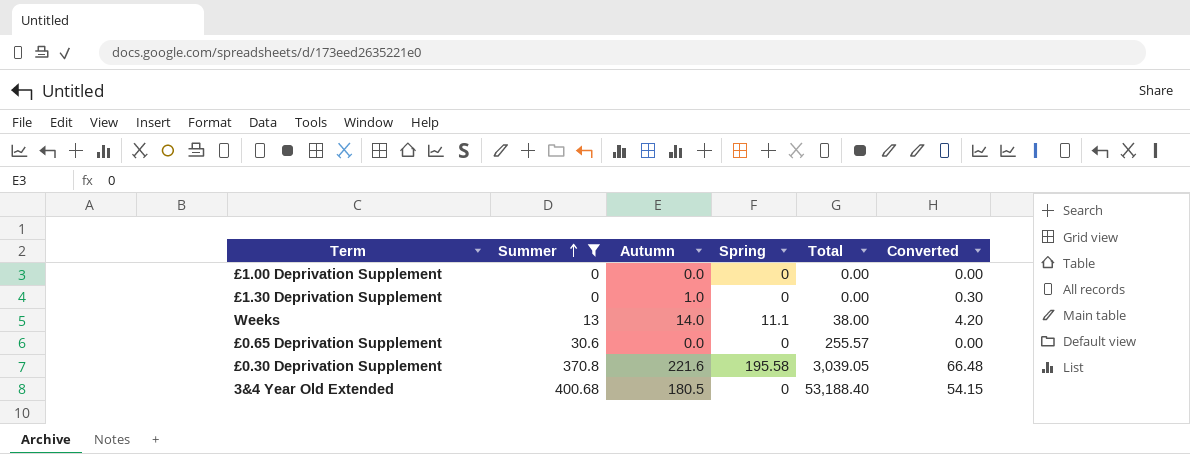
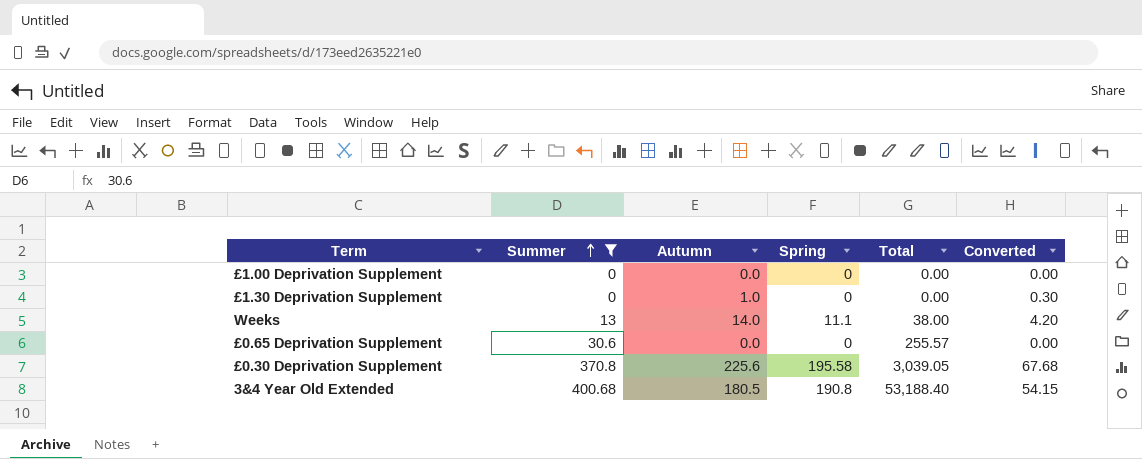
£0.30 Deprivation Supplement | Autumn: 221.6 -> 225.6
£0.30 Deprivation Supplement | Converted: 66.48 -> 67.68
3&4 Year Old Extended | Spring: 0 -> 190.8

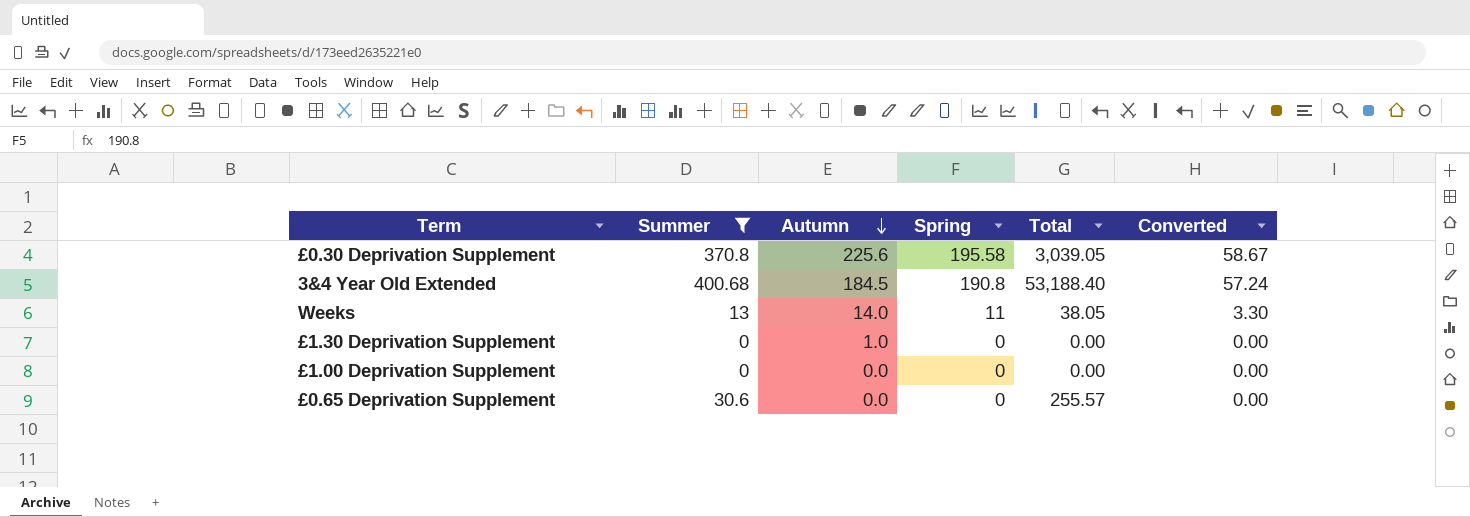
row order: Summer ascending -> Autumn descending
column Converted | formula: [Autumn] * 0.3 -> [Spring] * 0.3
3&4 Year Old Extended | Autumn: 180.5 -> 184.5
Weeks | Spring: 11.1 -> 11
Weeks | Total: 38.00 -> 38.05

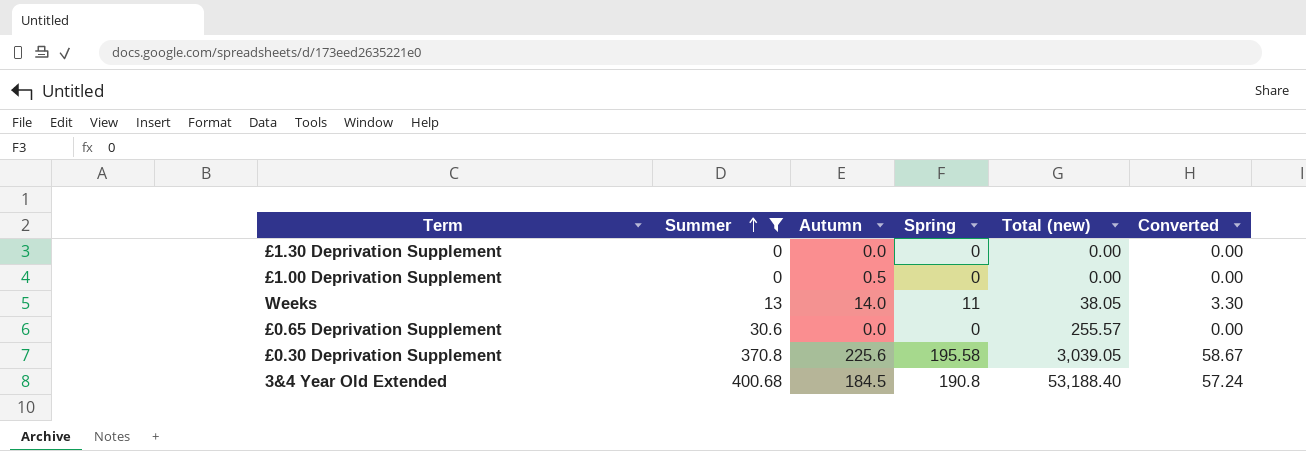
row order: Autumn descending -> Summer ascending
column name: Total -> Total (new)
£1.30 Deprivation Supplement | Autumn: 1.0 -> 0.0
£1.00 Deprivation Supplement | Autumn: 0.0 -> 0.5

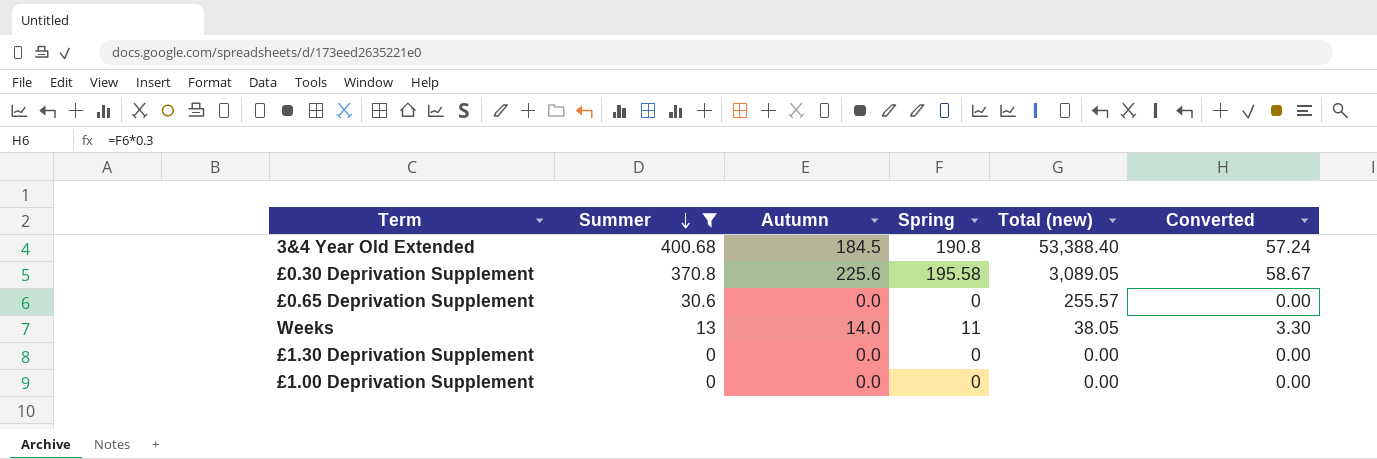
row order: Summer ascending -> Summer descending
3&4 Year Old Extended | Total (new): 53,188.40 -> 53,388.40
£0.30 Deprivation Supplement | Total (new): 3,039.05 -> 3,089.05
£1.00 Deprivation Supplement | Autumn: 0.5 -> 0.0

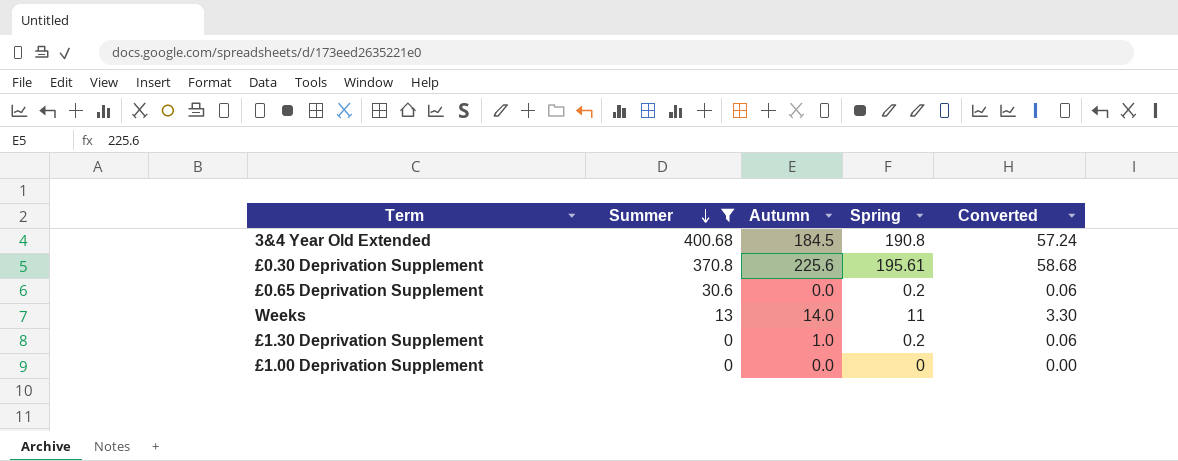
column Total (new) | position: 5 -> none
£0.30 Deprivation Supplement | Spring: 195.58 -> 195.61
£0.30 Deprivation Supplement | Converted: 58.67 -> 58.68
£0.65 Deprivation Supplement | Spring: 0 -> 0.2
£0.65 Deprivation Supplement | Converted: 0.00 -> 0.06
£1.30 Deprivation Supplement | Autumn: 0.0 -> 1.0
£1.30 Deprivation Supplement | Spring: 0 -> 0.2
£1.30 Deprivation Supplement | Converted: 0.00 -> 0.06

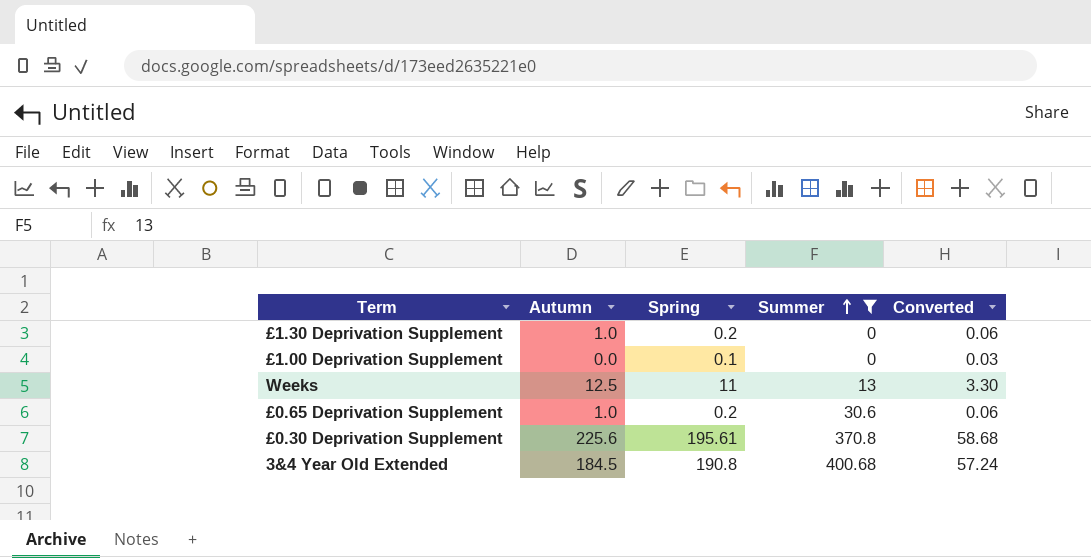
row order: Summer descending -> Summer ascending
column Summer | position: 2 -> 4
£1.00 Deprivation Supplement | Spring: 0 -> 0.1
£1.00 Deprivation Supplement | Converted: 0.00 -> 0.03
Weeks | Autumn: 14.0 -> 12.5
£0.65 Deprivation Supplement | Autumn: 0.0 -> 1.0

